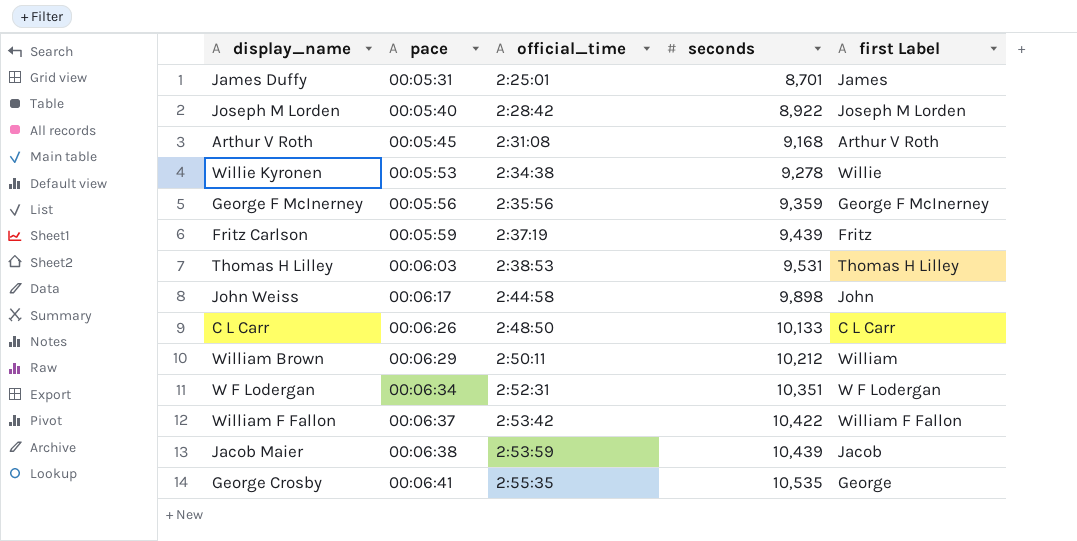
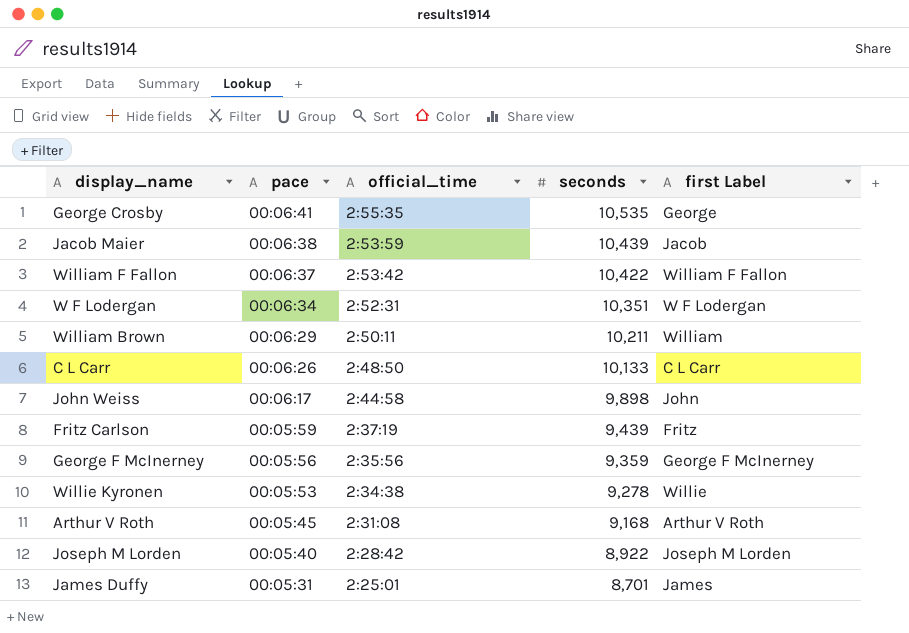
row order: pace ascending -> pace descending
row Thomas H Lilley: 00:06:03 | 2:38:53 | 9,531 | Thomas H Lilley -> none
William Brown | seconds: 10,212 -> 10,211

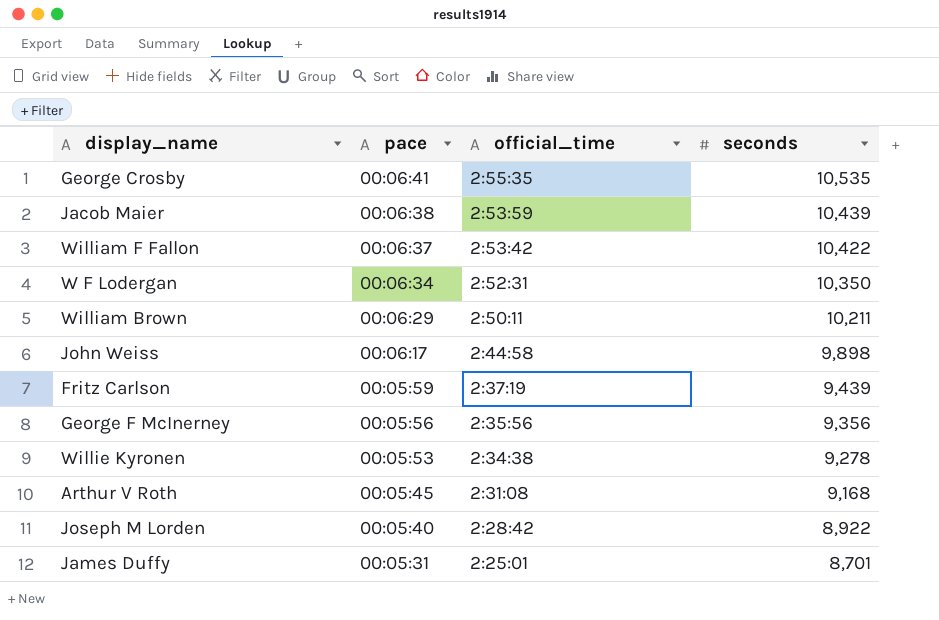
column first Label | position: 5 -> none
row C L Carr: 00:06:26 | 2:48:50 | 10,133 | C L Carr -> none
W F Lodergan | seconds: 10,351 -> 10,350
George F McInerney | seconds: 9,359 -> 9,356

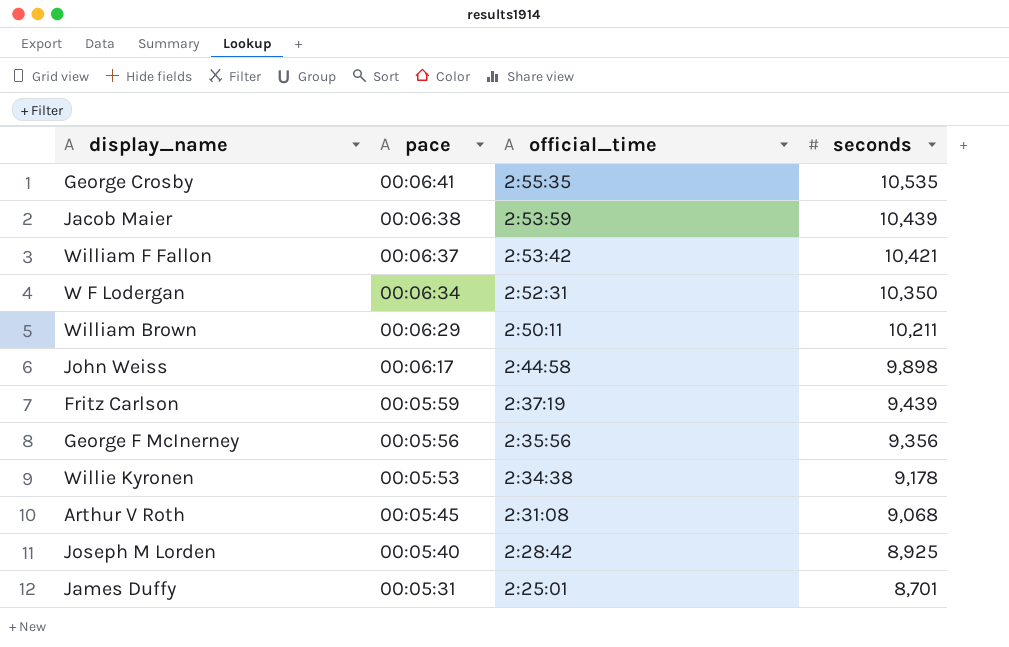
William F Fallon | seconds: 10,422 -> 10,421
Willie Kyronen | seconds: 9,278 -> 9,178
Arthur V Roth | seconds: 9,168 -> 9,068
Joseph M Lorden | seconds: 8,922 -> 8,925

